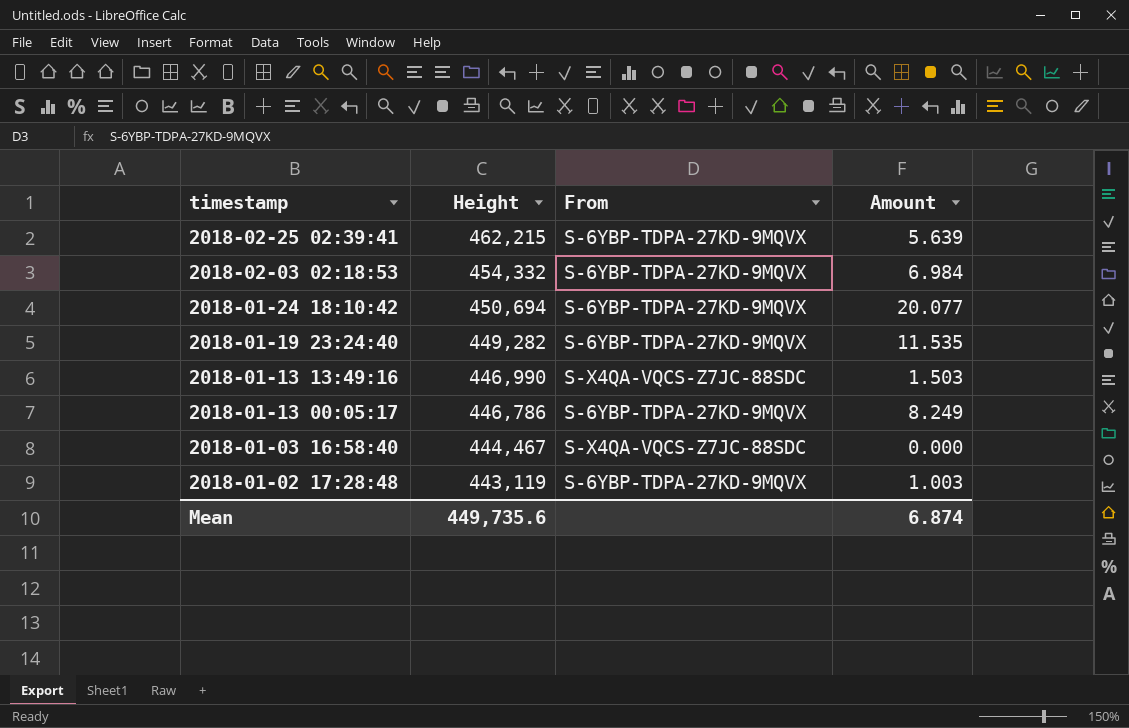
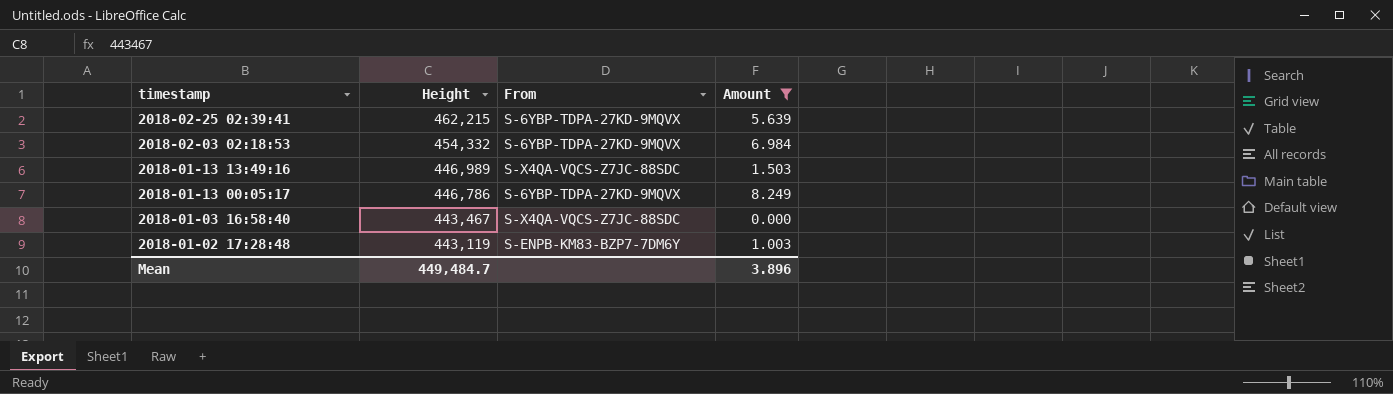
filter: none -> Amount <= 8.249
2018-01-13 13:49:16 | Height: 446,990 -> 446,989
2018-01-03 16:58:40 | Height: 444,467 -> 443,467
2018-01-02 17:28:48 | From: S-6YBP-TDPA-27KD-9MQVX -> S-ENPB-KM83-BZP7-7DM6Y
Mean | Height: 449,735.6 -> 449,484.7
Mean | Amount: 6.874 -> 3.896

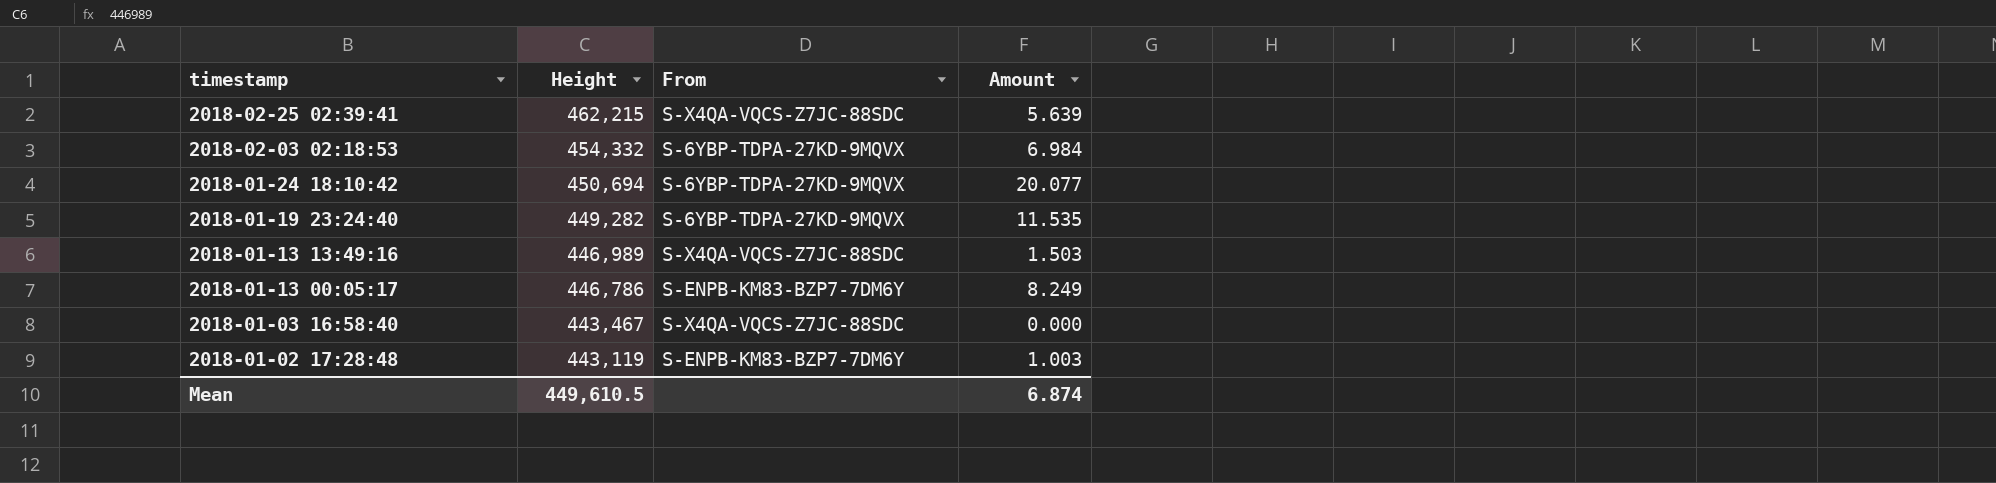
filter: Amount <= 8.249 -> none
2018-02-25 02:39:41 | From: S-6YBP-TDPA-27KD-9MQVX -> S-X4QA-VQCS-Z7JC-88SDC
2018-01-13 00:05:17 | From: S-6YBP-TDPA-27KD-9MQVX -> S-ENPB-KM83-BZP7-7DM6Y
Mean | Height: 449,484.7 -> 449,610.5
Mean | Amount: 3.896 -> 6.874

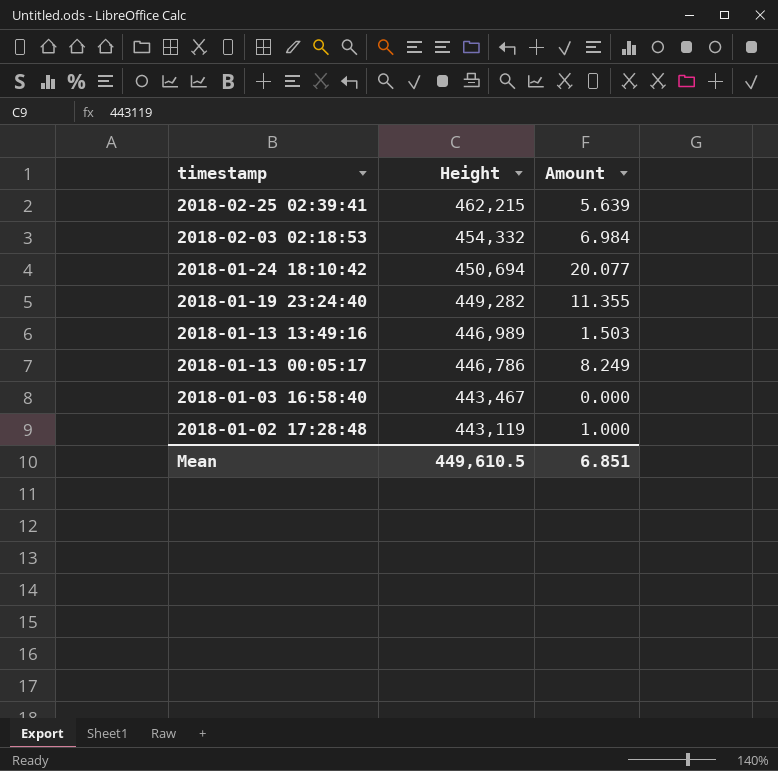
column From | position: 3 -> none
2018-01-19 23:24:40 | Amount: 11.535 -> 11.355
2018-01-02 17:28:48 | Amount: 1.003 -> 1.000
Mean | Amount: 6.874 -> 6.851

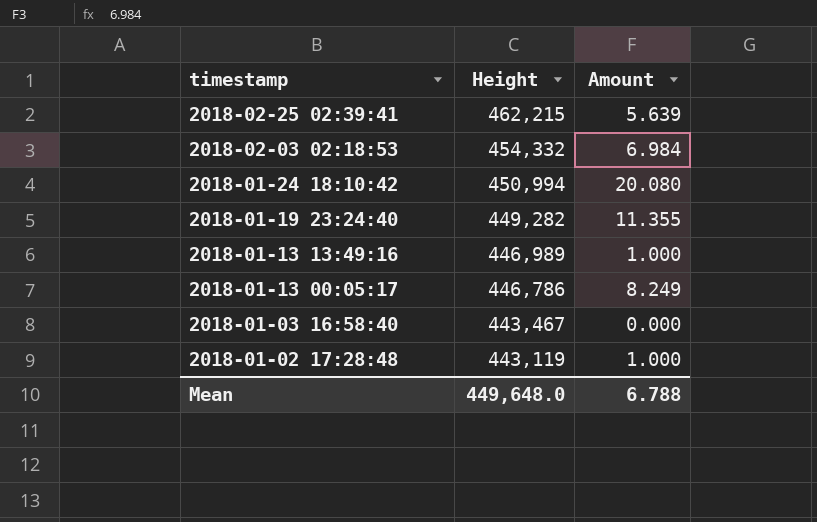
2018-01-24 18:10:42 | Height: 450,694 -> 450,994
2018-01-24 18:10:42 | Amount: 20.077 -> 20.080
2018-01-13 13:49:16 | Amount: 1.503 -> 1.000
Mean | Height: 449,610.5 -> 449,648.0
Mean | Amount: 6.851 -> 6.788

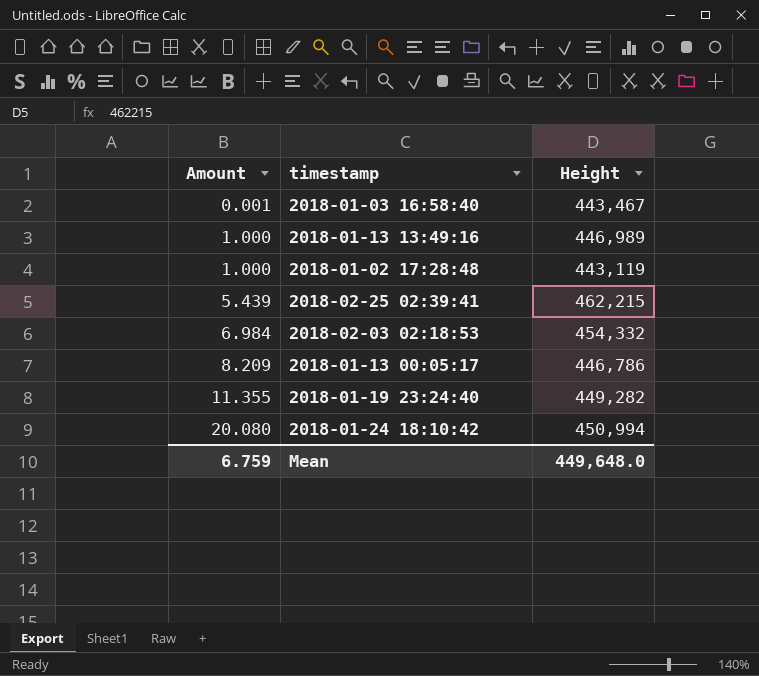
row order: timestamp descending -> Amount ascending
column Amount | position: 3 -> 1
2018-01-03 16:58:40 | Amount: 0.000 -> 0.001
2018-02-25 02:39:41 | Amount: 5.639 -> 5.439
2018-01-13 00:05:17 | Amount: 8.249 -> 8.209
Mean | Amount: 6.788 -> 6.759

